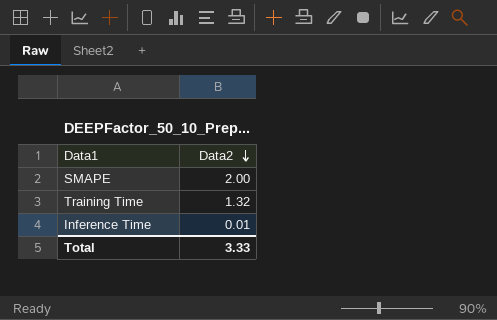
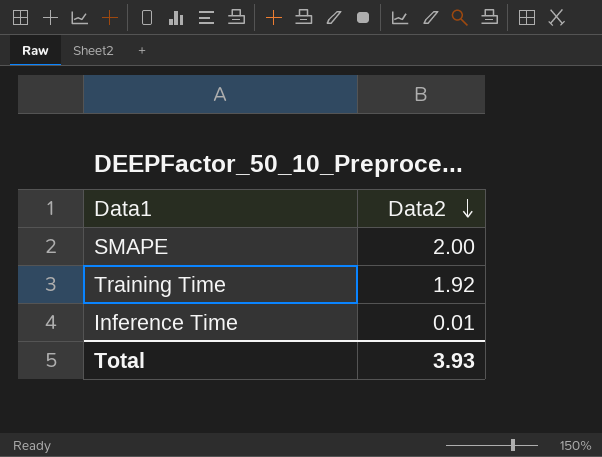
Training Time | Data2: 1.32 -> 1.92
Total | Data2: 3.33 -> 3.93

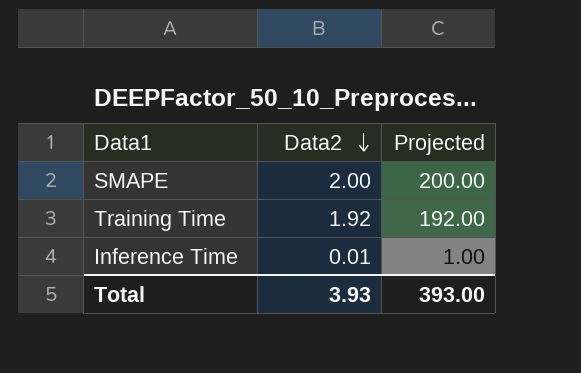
column Projected | formula: none -> [Data2] * 100

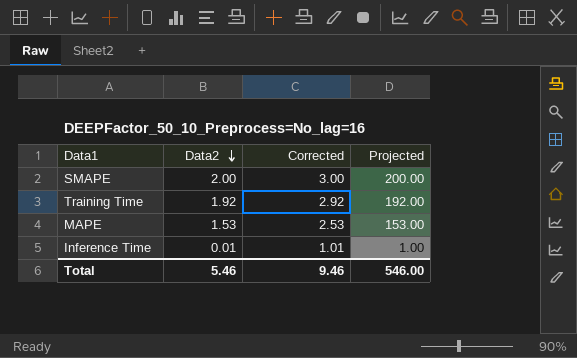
column Corrected | formula: none -> [Data2] + 1
row MAPE: none -> 1.53 | 2.53 | 153.00
Total | Data2: 3.93 -> 5.46
Total | Projected: 393.00 -> 546.00

